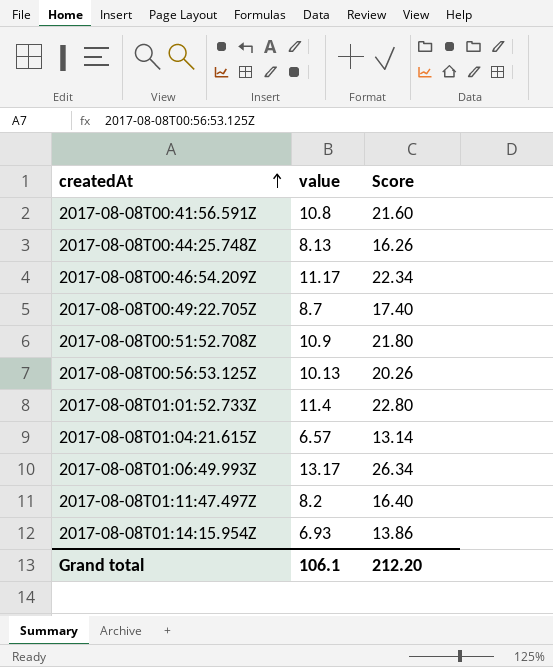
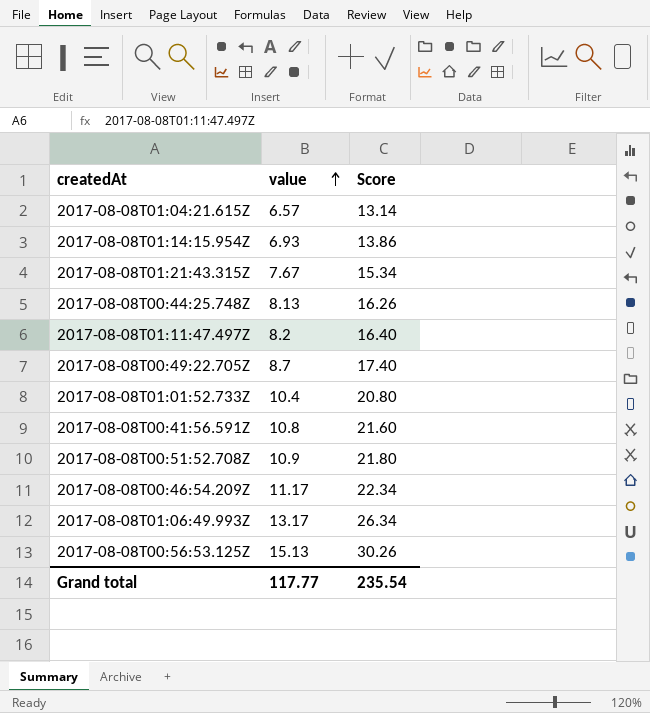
row order: createdAt ascending -> value ascending
row 2017-08-08T01:21:43.315Z: none -> 7.67 | 15.34
2017-08-08T01:01:52.733Z | value: 11.4 -> 10.4
2017-08-08T01:01:52.733Z | Score: 22.80 -> 20.80
2017-08-08T00:56:53.125Z | value: 10.13 -> 15.13
2017-08-08T00:56:53.125Z | Score: 20.26 -> 30.26
Grand total | value: 106.1 -> 117.77
Grand total | Score: 212.20 -> 235.54

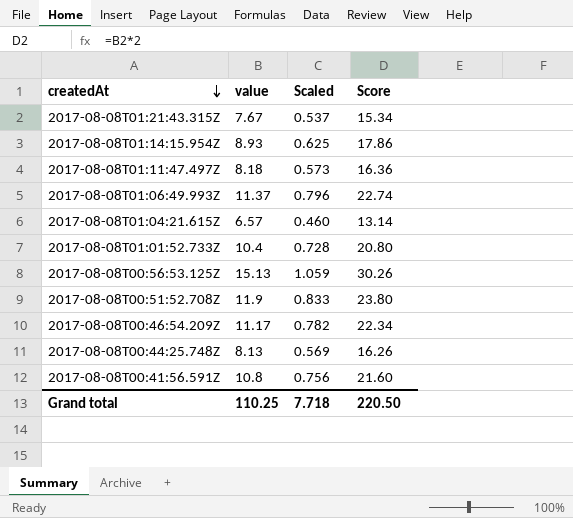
row order: value ascending -> createdAt descending
column Scaled | formula: none -> [value] * 0.07
row 2017-08-08T00:49:22.705Z: 8.7 | 17.40 -> none
2017-08-08T01:14:15.954Z | value: 6.93 -> 8.93
2017-08-08T01:14:15.954Z | Score: 13.86 -> 17.86
2017-08-08T01:11:47.497Z | value: 8.2 -> 8.18
2017-08-08T01:11:47.497Z | Score: 16.40 -> 16.36
2017-08-08T01:06:49.993Z | value: 13.17 -> 11.37
2017-08-08T01:06:49.993Z | Score: 26.34 -> 22.74
2017-08-08T00:51:52.708Z | value: 10.9 -> 11.9
2017-08-08T00:51:52.708Z | Score: 21.80 -> 23.80
Grand total | value: 117.77 -> 110.25
Grand total | Score: 235.54 -> 220.50

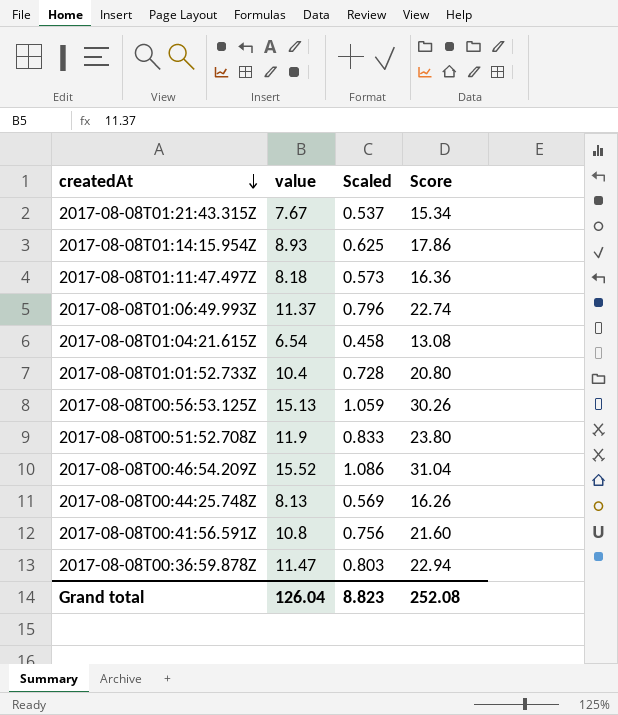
2017-08-08T01:04:21.615Z | value: 6.57 -> 6.54
2017-08-08T01:04:21.615Z | Scaled: 0.460 -> 0.458
2017-08-08T01:04:21.615Z | Score: 13.14 -> 13.08
2017-08-08T00:46:54.209Z | value: 11.17 -> 15.52
2017-08-08T00:46:54.209Z | Scaled: 0.782 -> 1.086
2017-08-08T00:46:54.209Z | Score: 22.34 -> 31.04
row 2017-08-08T00:36:59.878Z: none -> 11.47 | 0.803 | 22.94
Grand total | value: 110.25 -> 126.04
Grand total | Scaled: 7.718 -> 8.823
Grand total | Score: 220.50 -> 252.08

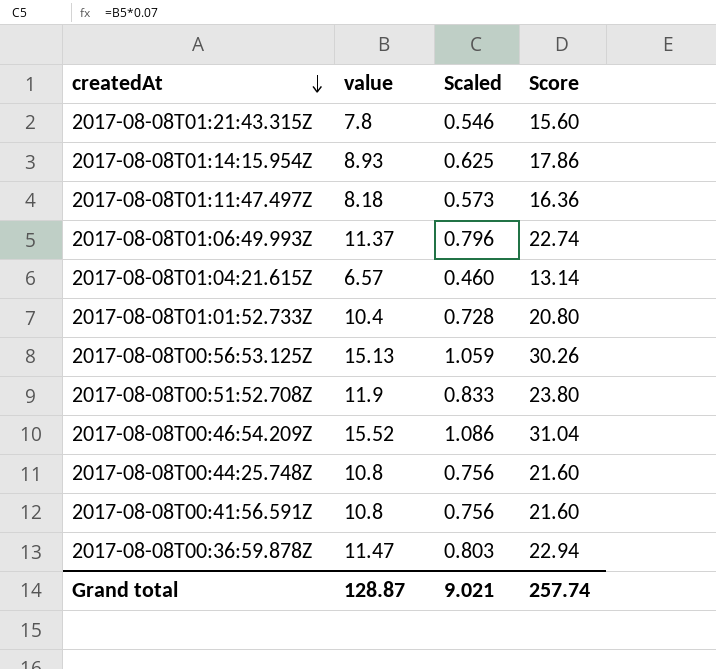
2017-08-08T01:21:43.315Z | value: 7.67 -> 7.8
2017-08-08T01:21:43.315Z | Scaled: 0.537 -> 0.546
2017-08-08T01:21:43.315Z | Score: 15.34 -> 15.60
2017-08-08T01:04:21.615Z | value: 6.54 -> 6.57
2017-08-08T01:04:21.615Z | Scaled: 0.458 -> 0.460
2017-08-08T01:04:21.615Z | Score: 13.08 -> 13.14
2017-08-08T00:44:25.748Z | value: 8.13 -> 10.8
2017-08-08T00:44:25.748Z | Scaled: 0.569 -> 0.756
2017-08-08T00:44:25.748Z | Score: 16.26 -> 21.60
Grand total | value: 126.04 -> 128.87
Grand total | Scaled: 8.823 -> 9.021
Grand total | Score: 252.08 -> 257.74

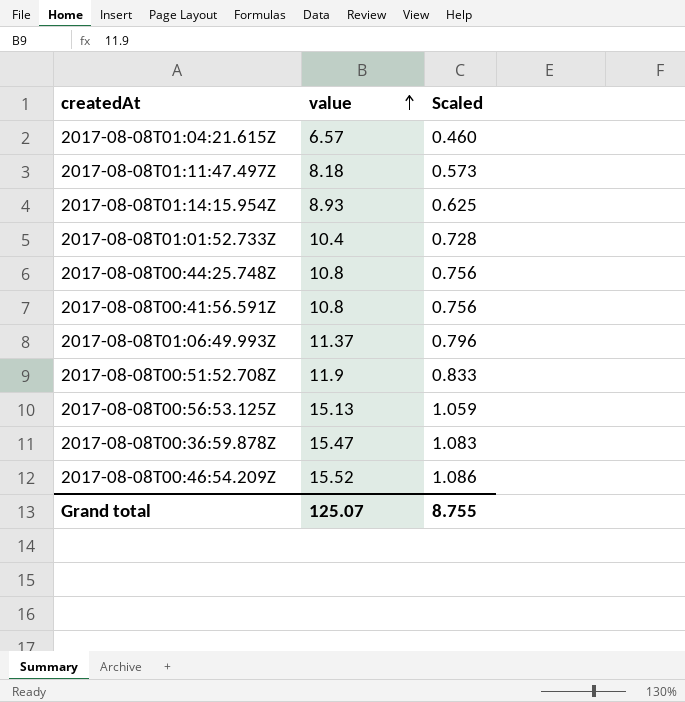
row order: createdAt descending -> value ascending
column Score | formula: [value] * 2 -> none
row 2017-08-08T01:21:43.315Z: 7.8 | 0.546 | 15.60 -> none
2017-08-08T00:36:59.878Z | value: 11.47 -> 15.47
2017-08-08T00:36:59.878Z | Scaled: 0.803 -> 1.083
Grand total | value: 128.87 -> 125.07
Grand total | Scaled: 9.021 -> 8.755

